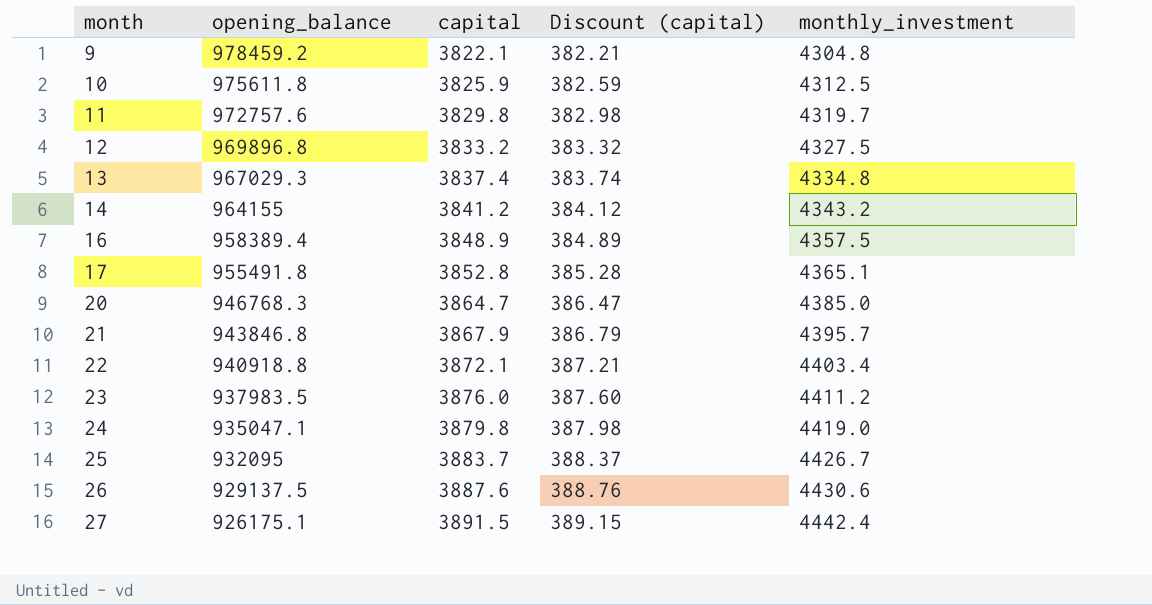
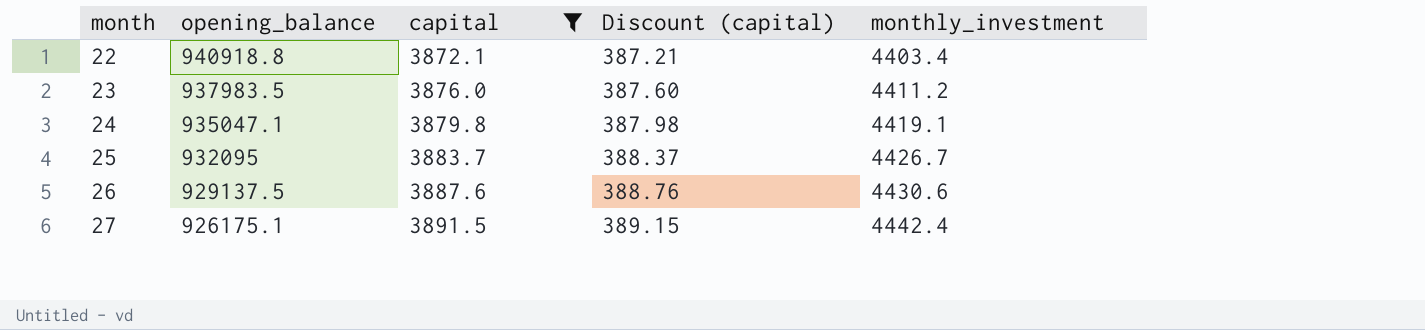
filter: none -> capital >= 3872.1
24 | monthly_investment: 4419.0 -> 4419.1

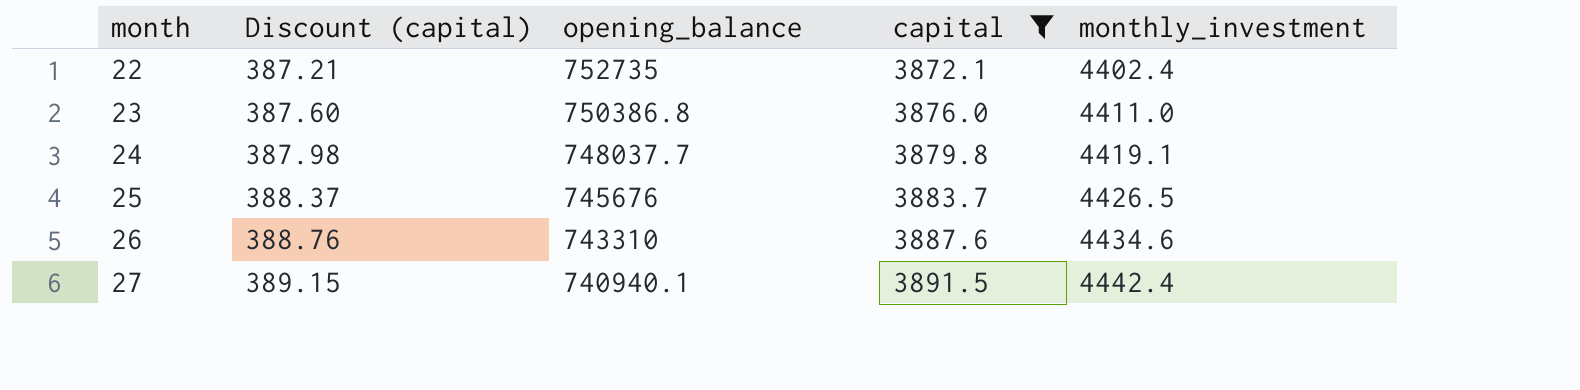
column Discount (capital) | position: 4 -> 2
22 | opening_balance: 940918.8 -> 752735
22 | monthly_investment: 4403.4 -> 4402.4
23 | opening_balance: 937983.5 -> 750386.8
23 | monthly_investment: 4411.2 -> 4411.0
24 | opening_balance: 935047.1 -> 748037.7
25 | opening_balance: 932095 -> 745676
25 | monthly_investment: 4426.7 -> 4426.5
26 | opening_balance: 929137.5 -> 743310
26 | monthly_investment: 4430.6 -> 4434.6
27 | opening_balance: 926175.1 -> 740940.1

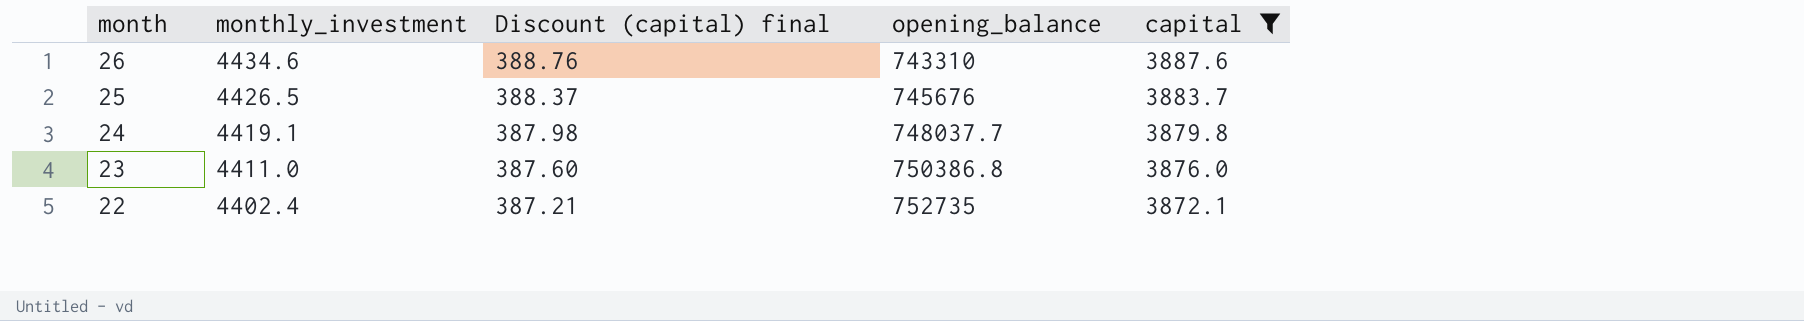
row order: month ascending -> month descending
column monthly_investment | position: 5 -> 2
column name: Discount (capital) -> Discount (capital) final
row 27: 389.15 | 740940.1 | 3891.5 | 4442.4 -> none

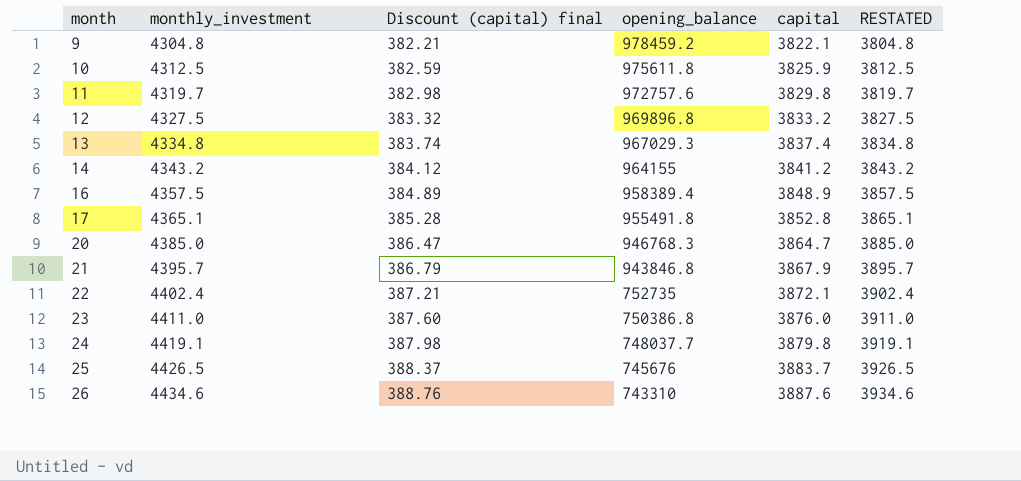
filter: capital >= 3872.1 -> none
row order: month descending -> month ascending
column RESTATED | formula: none -> [monthly_investment] - 500

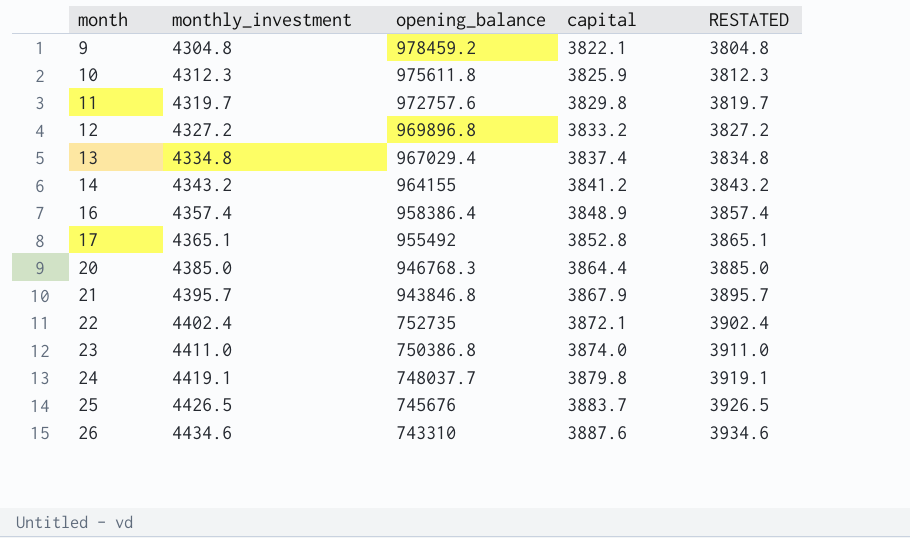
column Discount (capital) final | formula: [capital] * 0.1 -> none
10 | monthly_investment: 4312.5 -> 4312.3
10 | RESTATED: 3812.5 -> 3812.3
12 | monthly_investment: 4327.5 -> 4327.2
12 | RESTATED: 3827.5 -> 3827.2
13 | opening_balance: 967029.3 -> 967029.4
16 | monthly_investment: 4357.5 -> 4357.4
16 | opening_balance: 958389.4 -> 958386.4
16 | RESTATED: 3857.5 -> 3857.4
17 | opening_balance: 955491.8 -> 955492
20 | capital: 3864.7 -> 3864.4
23 | capital: 3876.0 -> 3874.0

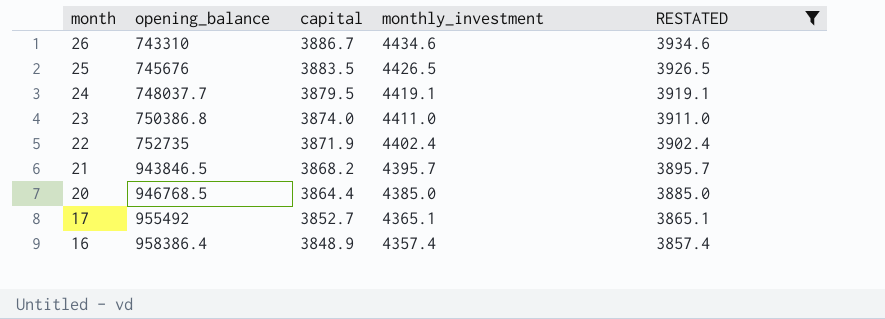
filter: none -> RESTATED >= 3857.4
row order: month ascending -> month descending
column monthly_investment | position: 2 -> 4
26 | capital: 3887.6 -> 3886.7
25 | capital: 3883.7 -> 3883.5
24 | capital: 3879.8 -> 3879.5
22 | capital: 3872.1 -> 3871.9
21 | opening_balance: 943846.8 -> 943846.5
21 | capital: 3867.9 -> 3868.2
20 | opening_balance: 946768.3 -> 946768.5
17 | capital: 3852.8 -> 3852.7

